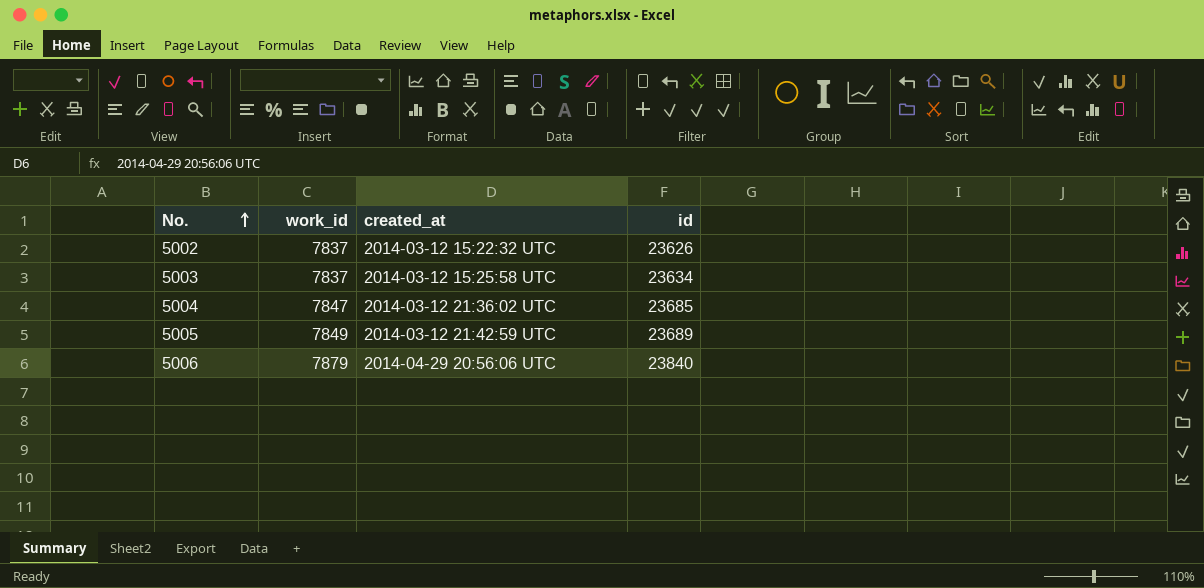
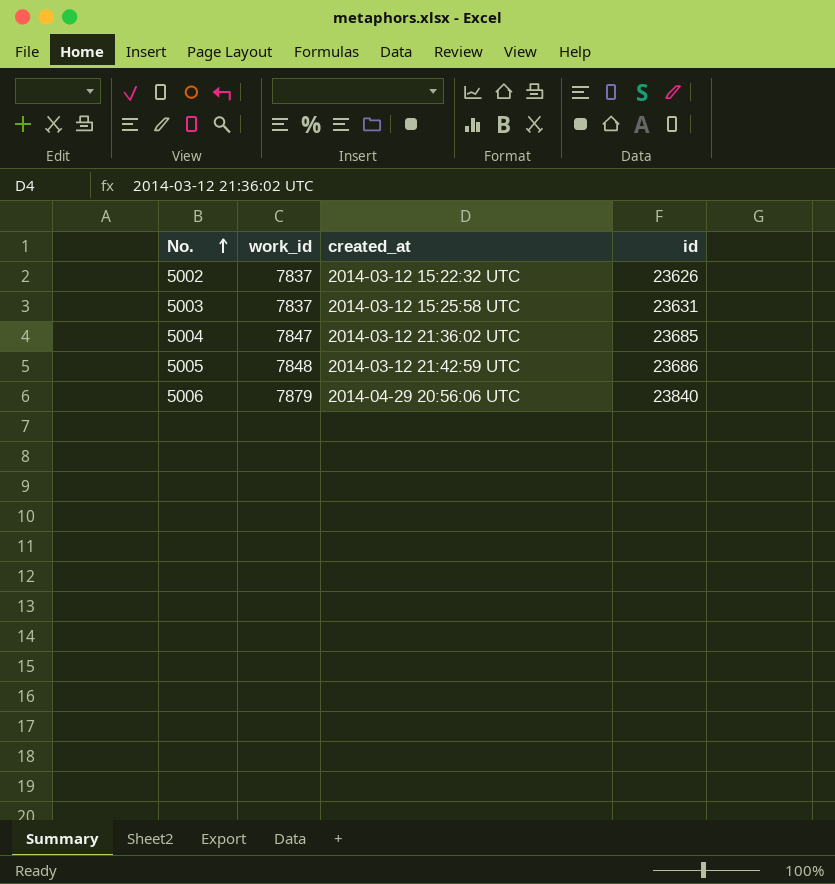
5003 | id: 23634 -> 23631
5005 | work_id: 7849 -> 7848
5005 | id: 23689 -> 23686

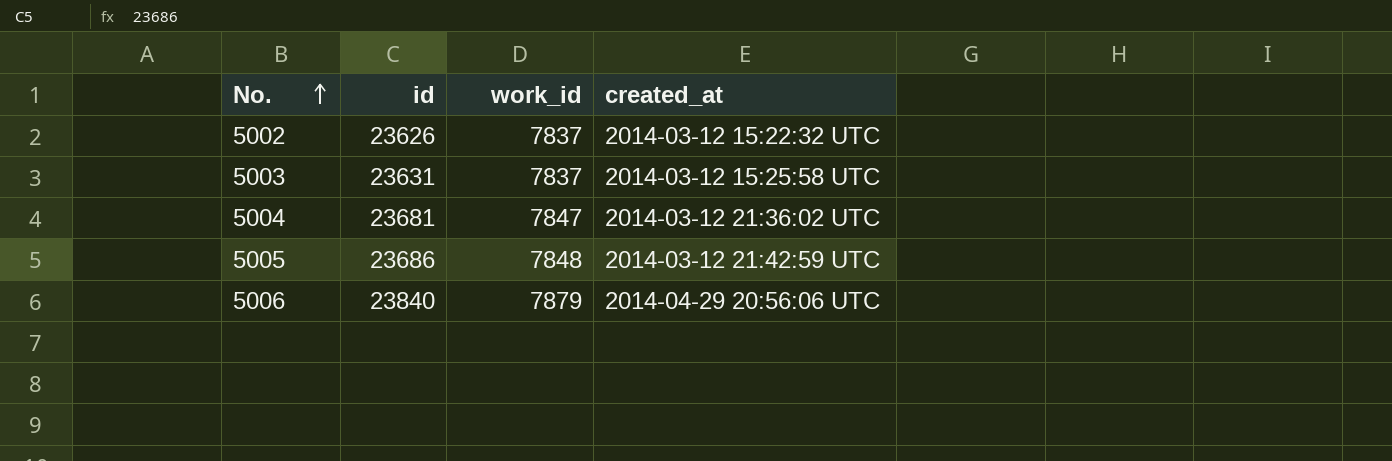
column id | position: 4 -> 2
5004 | id: 23685 -> 23681

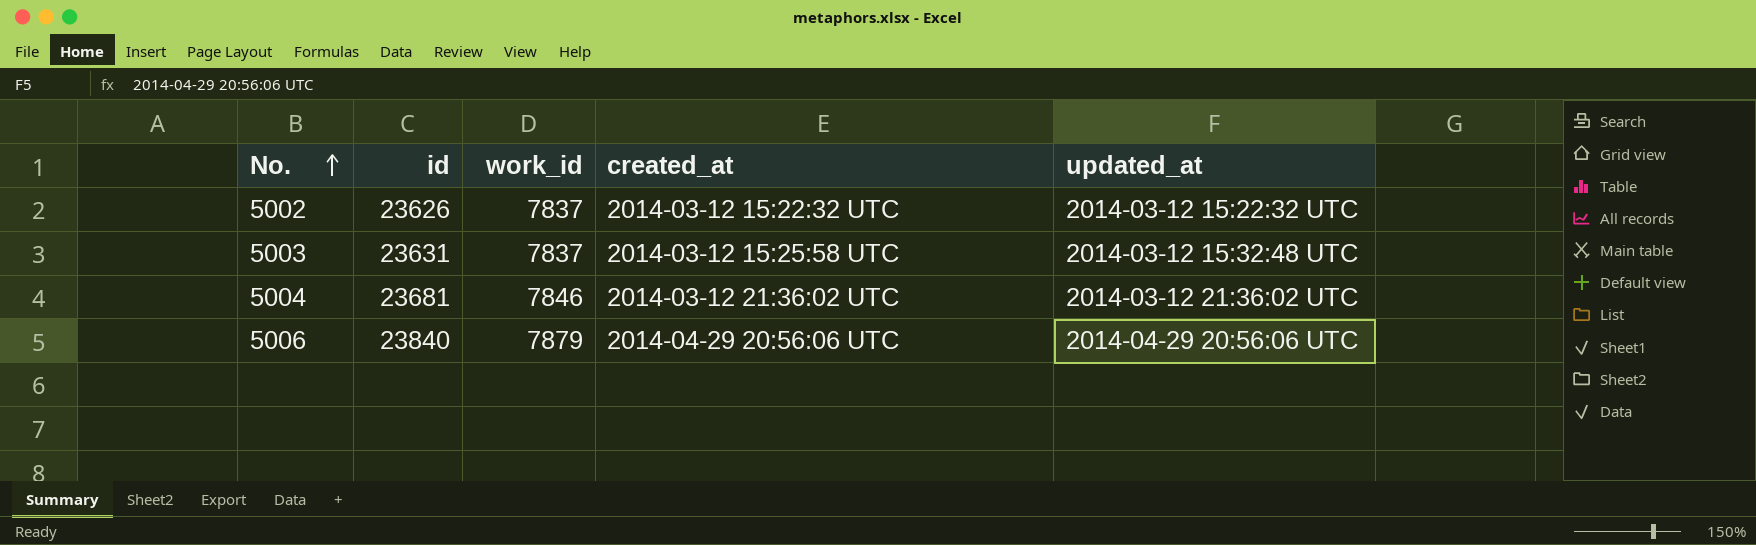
column updated_at | position: none -> 5
row 5005: 23686 | 7848 | 2014-03-12 21:42:59 UTC -> none
5004 | work_id: 7847 -> 7846

